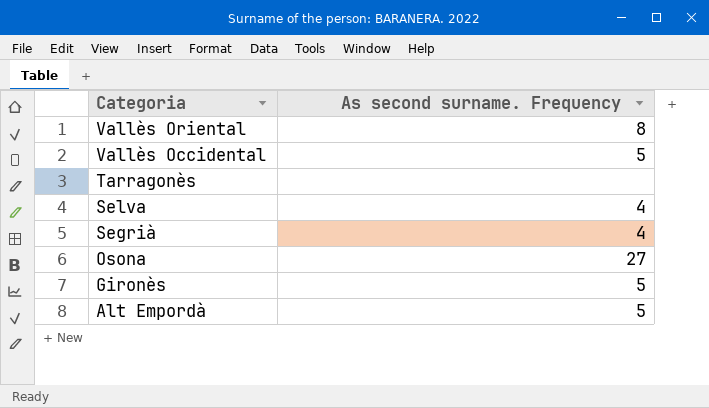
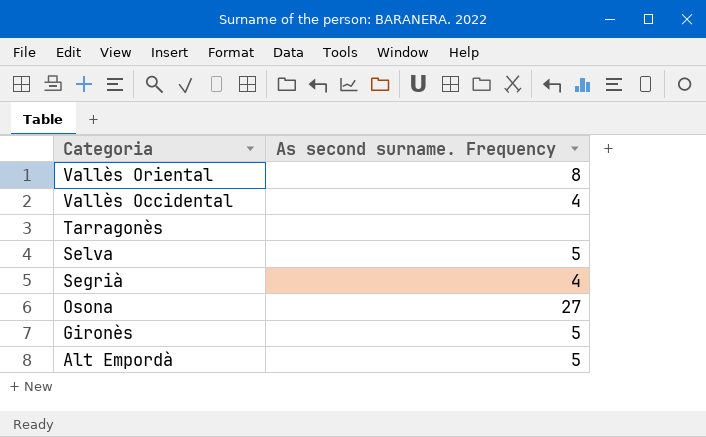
Vallès Occidental | As second surname. Frequency: 5 -> 4
Selva | As second surname. Frequency: 4 -> 5

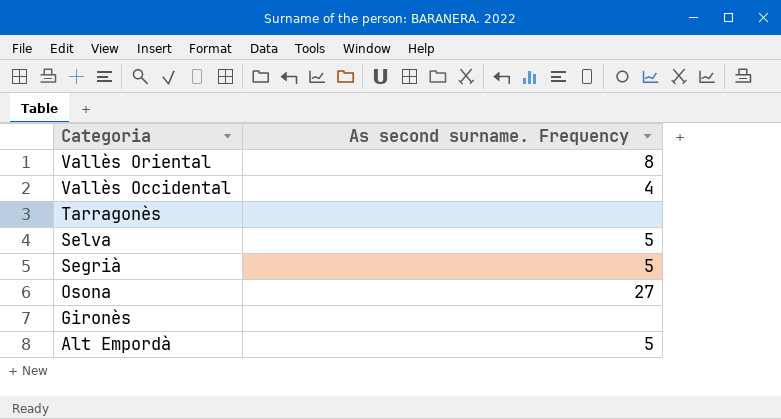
Segrià | As second surname. Frequency: 4 -> 5
Gironès | As second surname. Frequency: 5 -> none

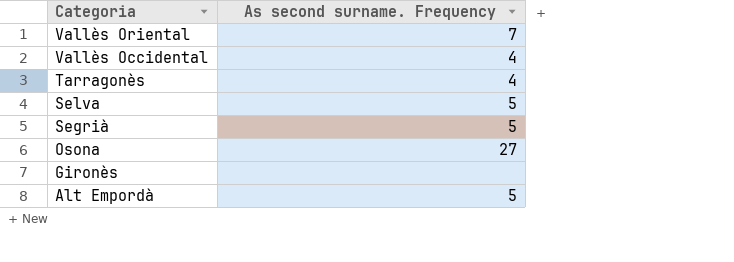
Vallès Oriental | As second surname. Frequency: 8 -> 7
Tarragonès | As second surname. Frequency: none -> 4

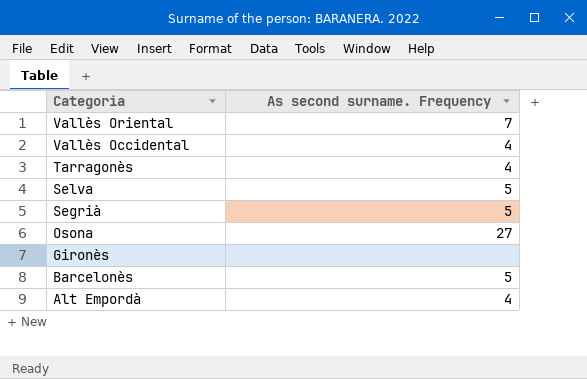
row Barcelonès: none -> 5
Alt Empordà | As second surname. Frequency: 5 -> 4

